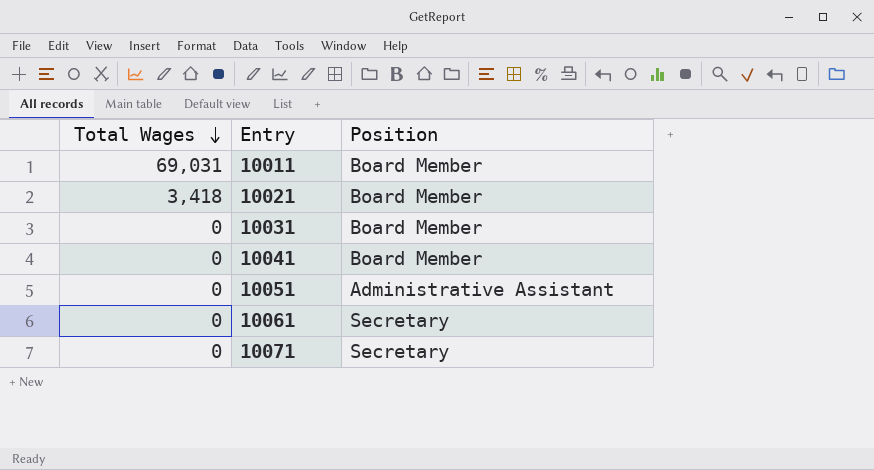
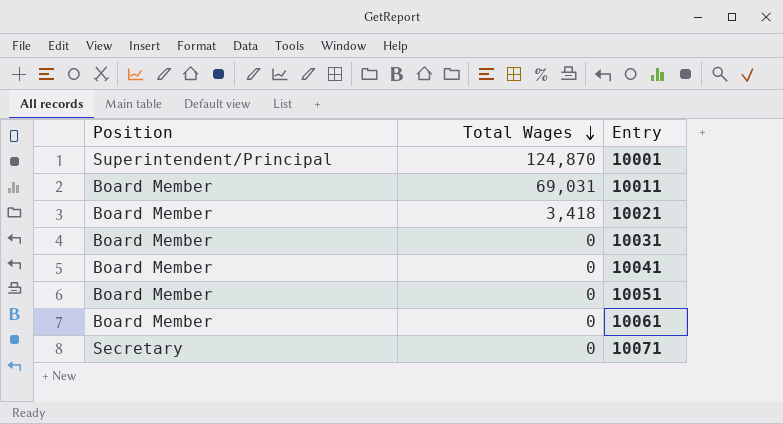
column Position | position: 3 -> 1
row 10001: none -> Superintendent/Principal | 124,870
10051 | Position: Administrative Assistant -> Board Member
10061 | Position: Secretary -> Board Member

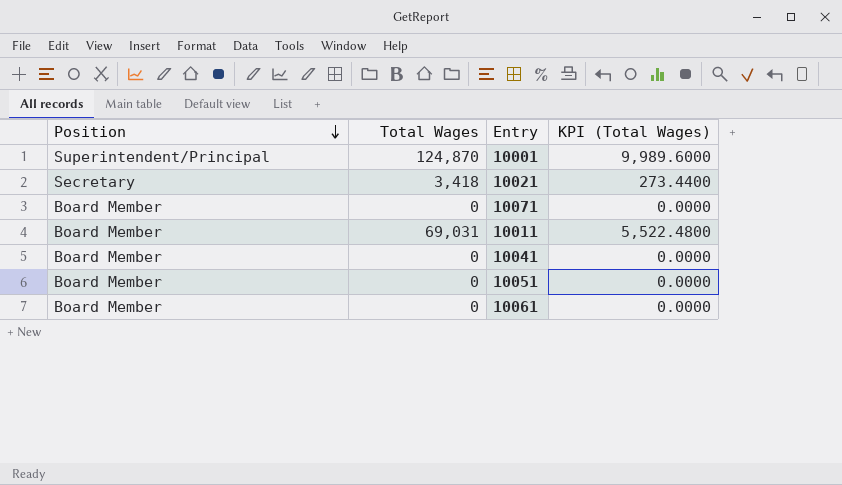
row order: Total Wages descending -> Position descending
column KPI (Total Wages) | formula: none -> [Total Wages] * 0.08
row 10031: Board Member | 0 -> none
10021 | Position: Board Member -> Secretary
10071 | Position: Secretary -> Board Member

